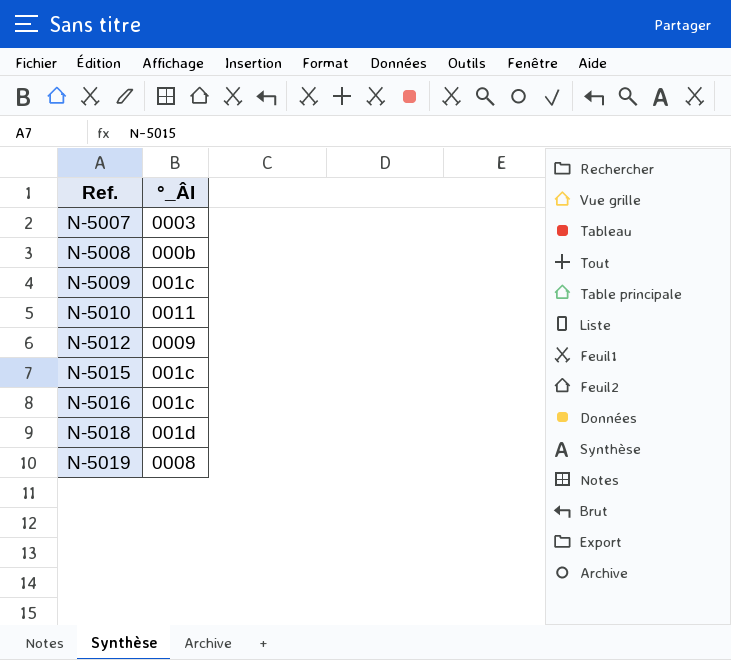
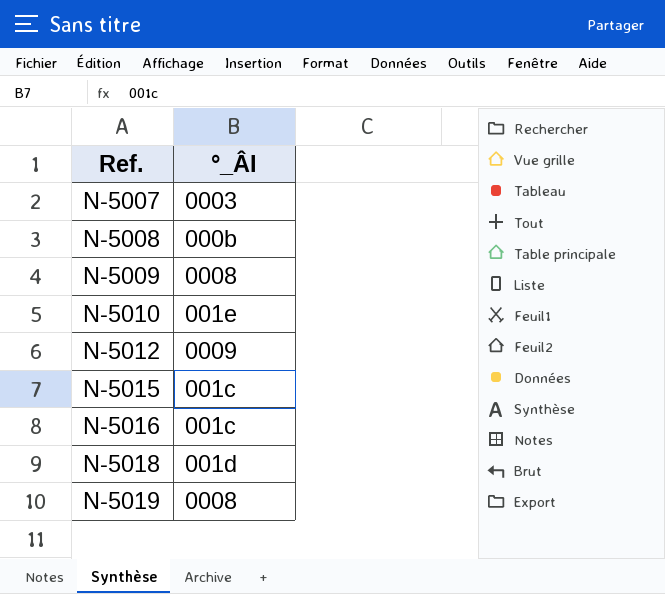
N-5009 | °_ÂI: 001c -> 0008
N-5010 | °_ÂI: 0011 -> 001e

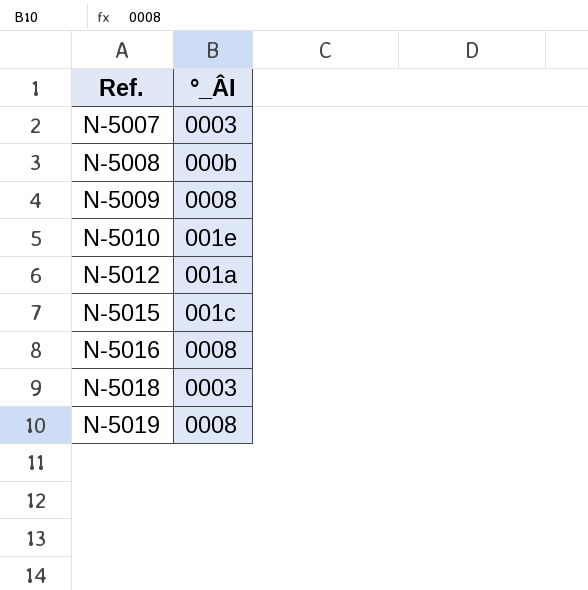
N-5012 | °_ÂI: 0009 -> 001a
N-5016 | °_ÂI: 001c -> 0008
N-5018 | °_ÂI: 001d -> 0003

